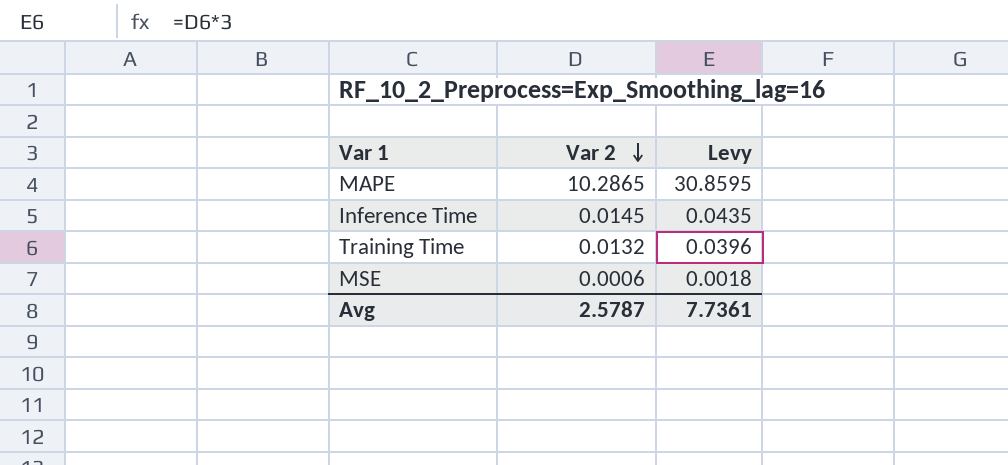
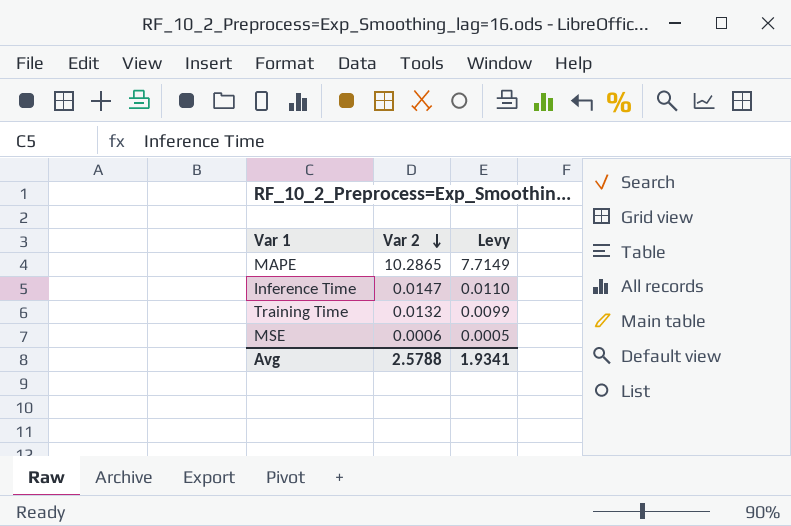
column Levy | formula: [Var 2] * 3 -> [Var 2] * 0.75
Inference Time | Var 2: 0.0145 -> 0.0147
Avg | Var 2: 2.5787 -> 2.5788
Avg | Levy: 7.7361 -> 1.9341

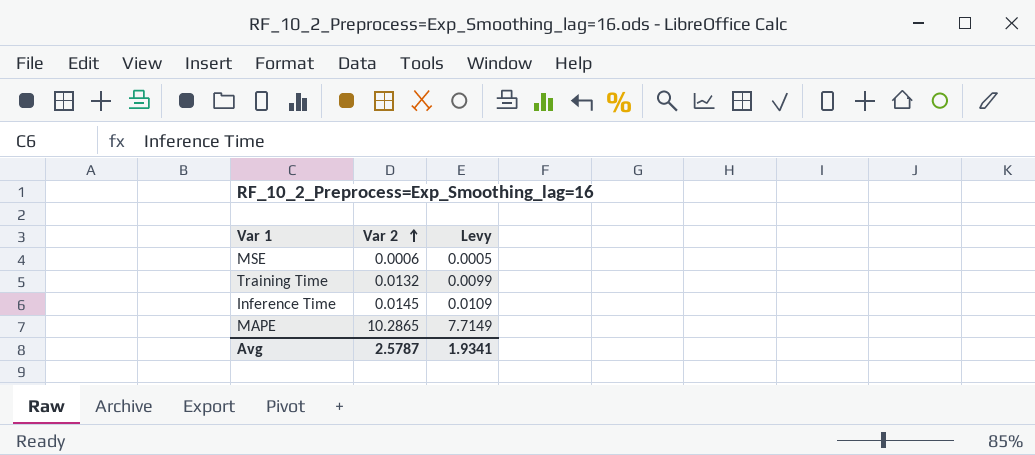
row order: Var 2 descending -> Var 2 ascending
Inference Time | Var 2: 0.0147 -> 0.0145
Inference Time | Levy: 0.0110 -> 0.0109
Avg | Var 2: 2.5788 -> 2.5787

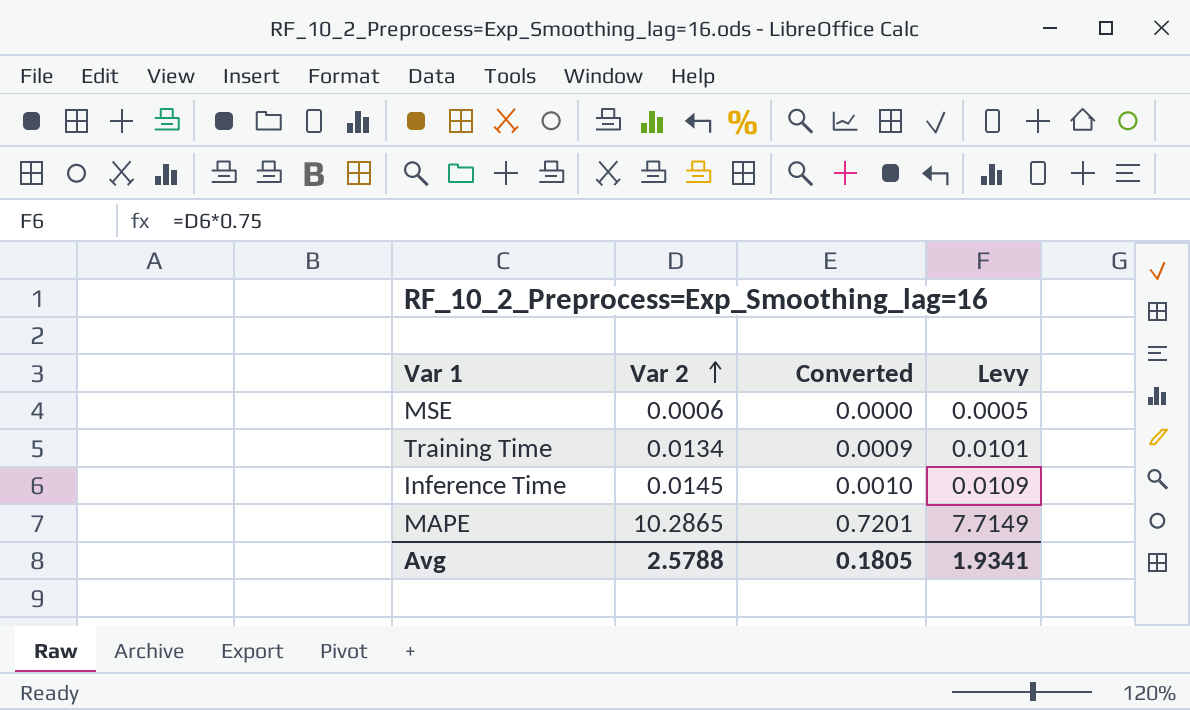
column Converted | formula: none -> [Var 2] * 0.07
Training Time | Var 2: 0.0132 -> 0.0134
Training Time | Levy: 0.0099 -> 0.0101
Avg | Var 2: 2.5787 -> 2.5788

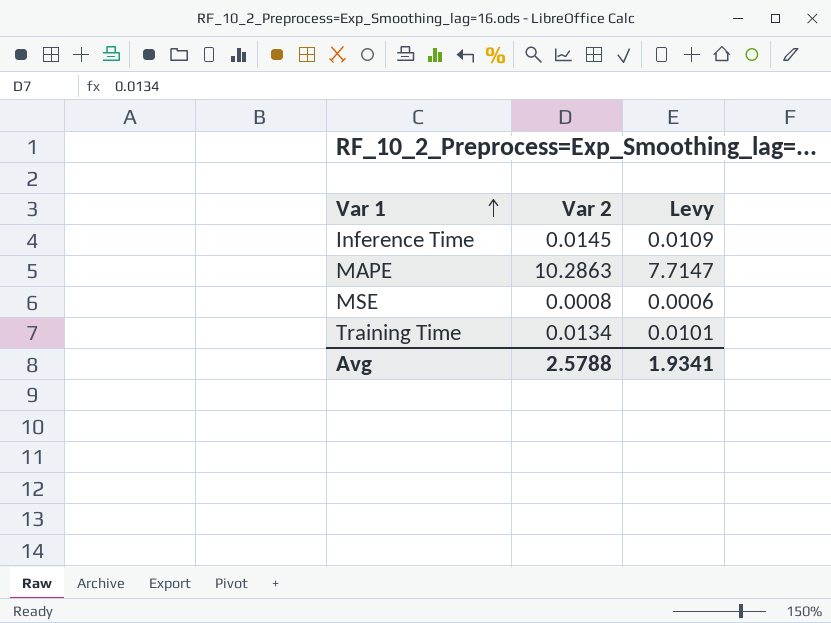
row order: Var 2 ascending -> Var 1 ascending
column Converted | formula: [Var 2] * 0.07 -> none
MAPE | Var 2: 10.2865 -> 10.2863
MAPE | Levy: 7.7149 -> 7.7147
MSE | Var 2: 0.0006 -> 0.0008
MSE | Levy: 0.0005 -> 0.0006

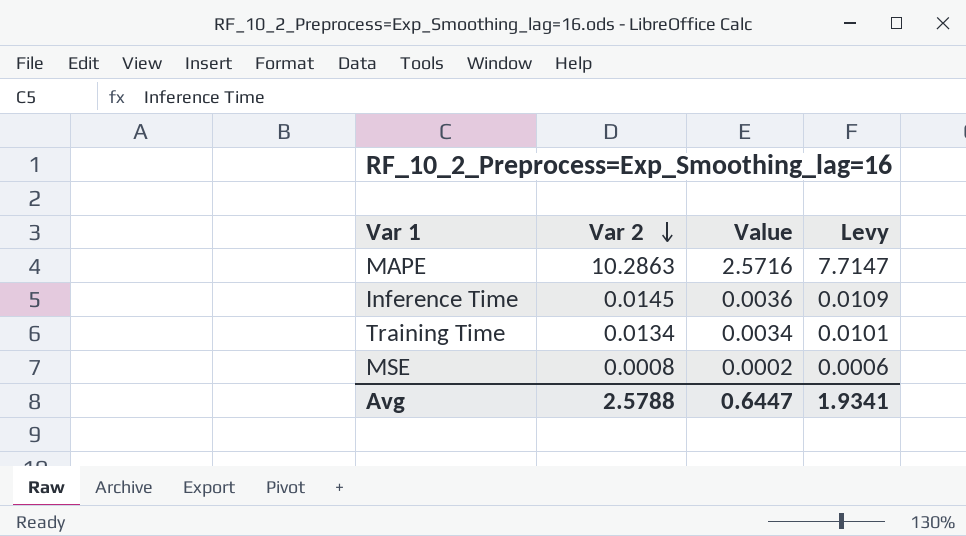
row order: Var 1 ascending -> Var 2 descending
column Value | formula: none -> [Var 2] * 0.25

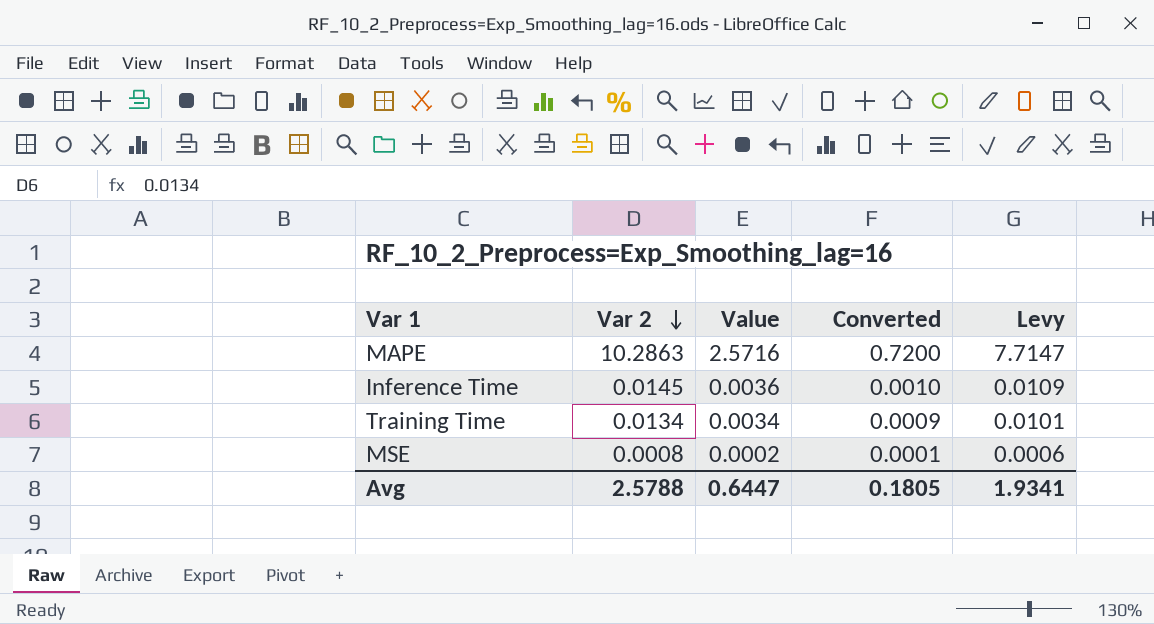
column Converted | formula: none -> [Var 2] * 0.07

